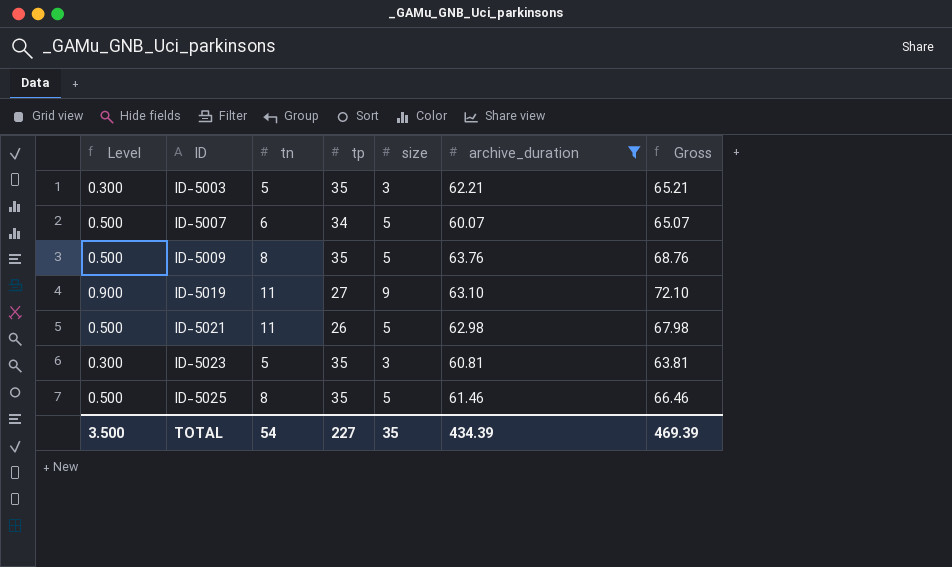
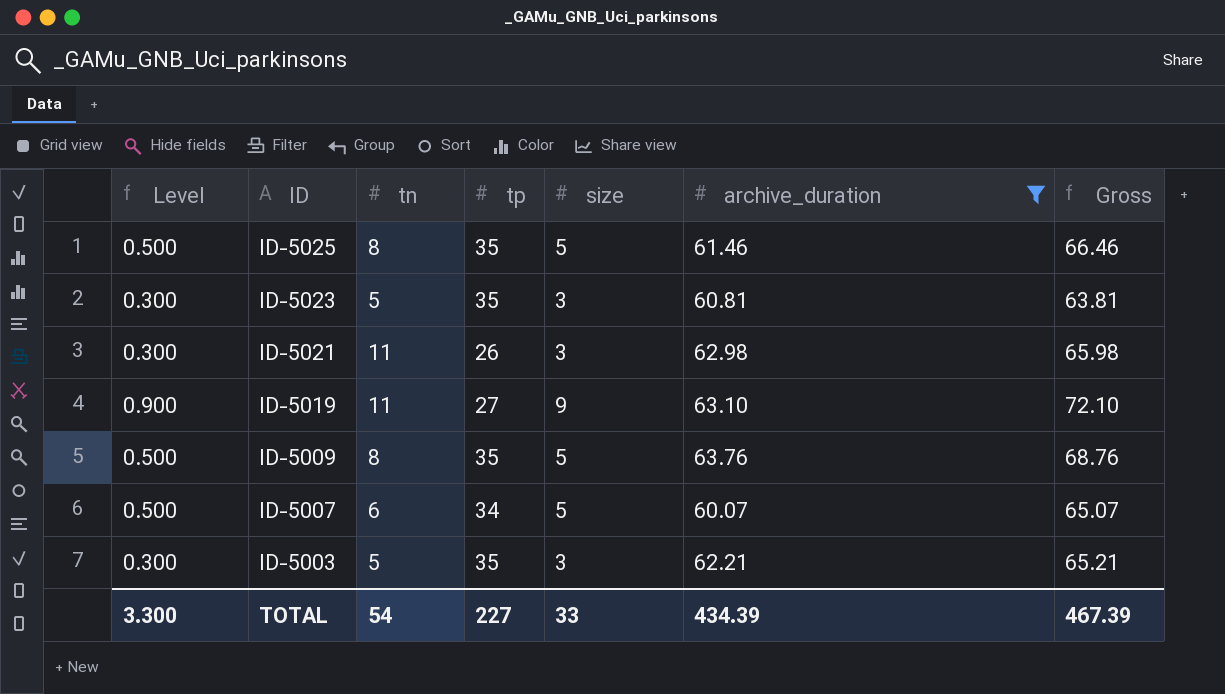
row order: ID ascending -> ID descending
ID-5021 | Level: 0.500 -> 0.300
ID-5021 | size: 5 -> 3
ID-5021 | Gross: 67.98 -> 65.98
TOTAL | Level: 3.500 -> 3.300
TOTAL | size: 35 -> 33
TOTAL | Gross: 469.39 -> 467.39

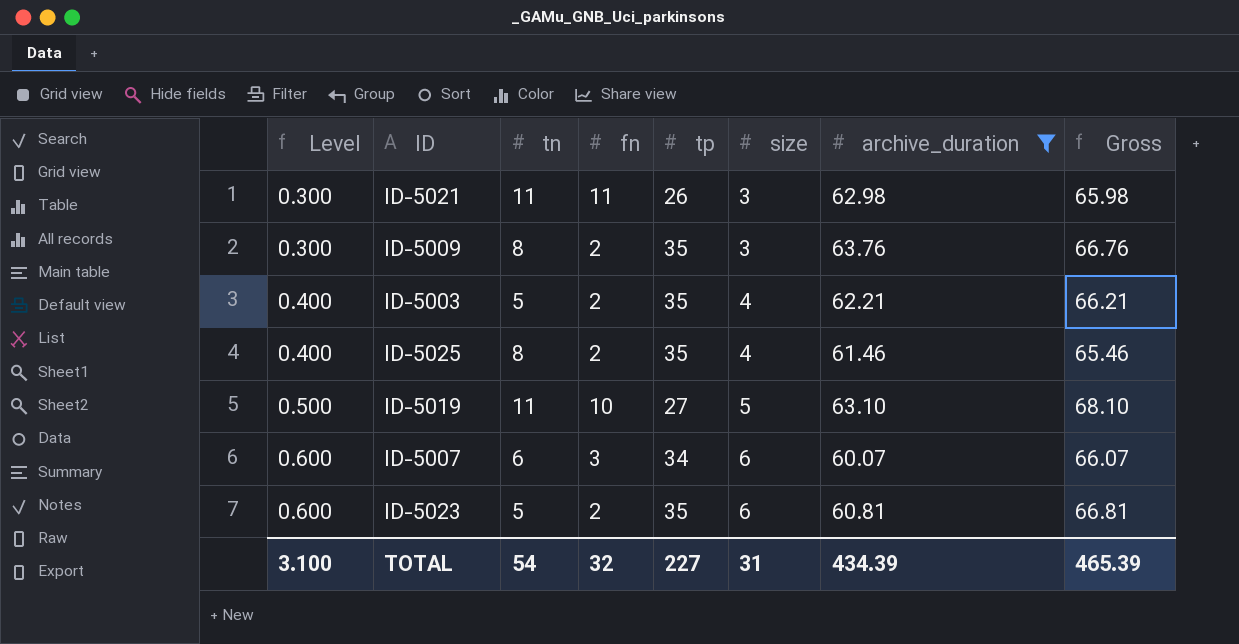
row order: ID descending -> Level ascending
column fn | position: none -> 4
ID-5009 | Level: 0.500 -> 0.300
ID-5009 | size: 5 -> 3
ID-5009 | Gross: 68.76 -> 66.76
ID-5003 | Level: 0.300 -> 0.400
ID-5003 | size: 3 -> 4
ID-5003 | Gross: 65.21 -> 66.21
ID-5025 | Level: 0.500 -> 0.400
ID-5025 | size: 5 -> 4
ID-5025 | Gross: 66.46 -> 65.46
ID-5019 | Level: 0.900 -> 0.500
ID-5019 | size: 9 -> 5
ID-5019 | Gross: 72.10 -> 68.10
ID-5007 | Level: 0.500 -> 0.600
ID-5007 | size: 5 -> 6
ID-5007 | Gross: 65.07 -> 66.07
ID-5023 | Level: 0.300 -> 0.600
ID-5023 | size: 3 -> 6
ID-5023 | Gross: 63.81 -> 66.81
TOTAL | Level: 3.300 -> 3.100
TOTAL | size: 33 -> 31
TOTAL | Gross: 467.39 -> 465.39

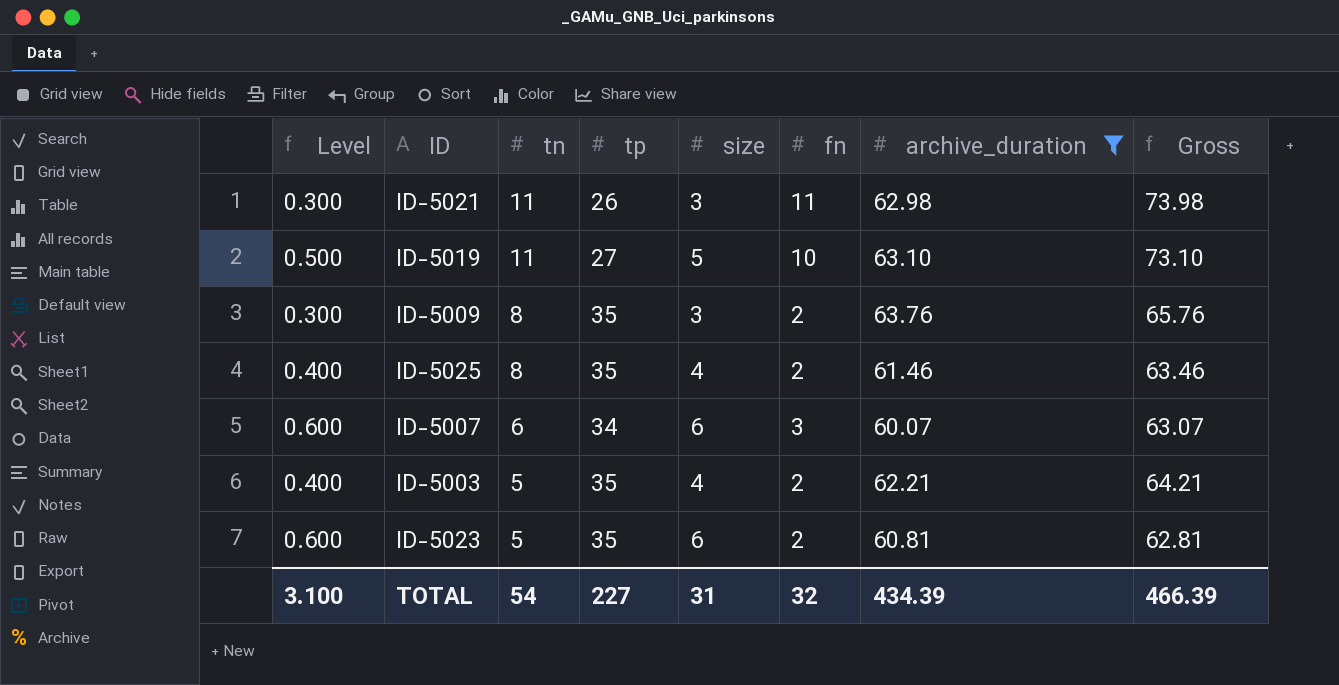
row order: Level ascending -> tn descending
column fn | position: 4 -> 6
column Gross | formula: [size] + [archive_duration] -> [fn] + [archive_duration]
TOTAL | Gross: 465.39 -> 466.39

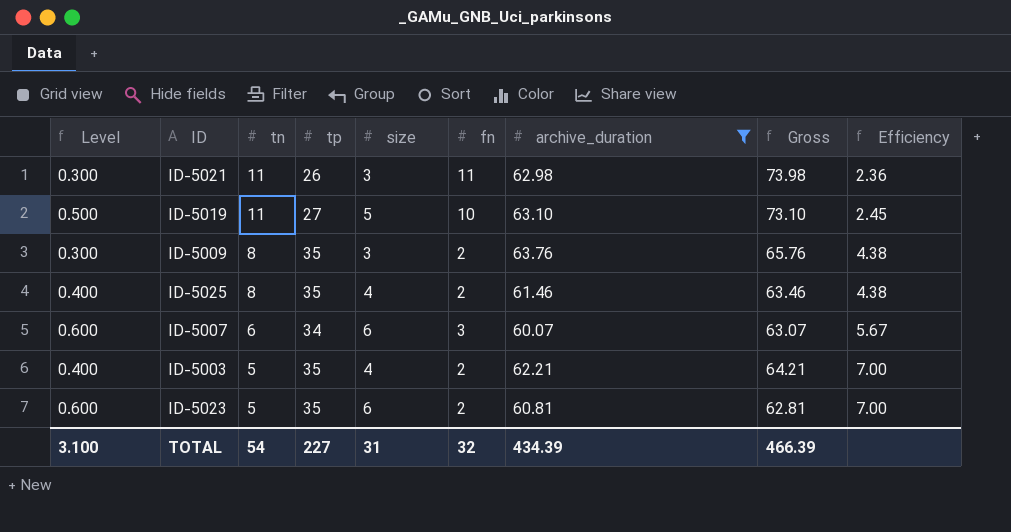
column Efficiency | formula: none -> [tp] / [tn]

